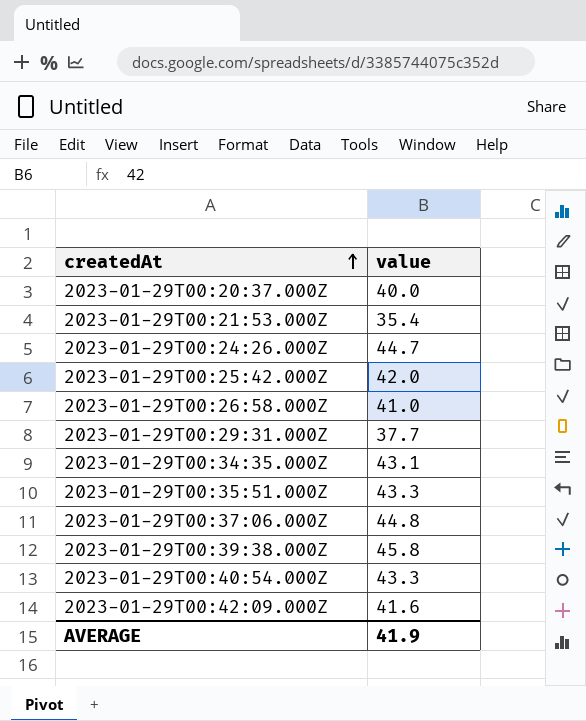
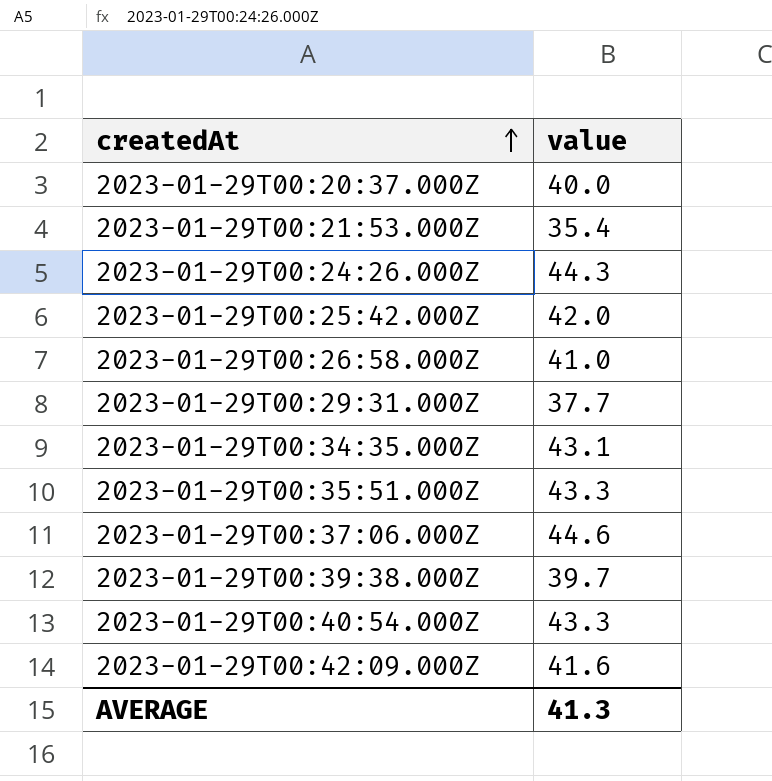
2023-01-29T00:24:26.000Z | value: 44.7 -> 44.3
2023-01-29T00:37:06.000Z | value: 44.8 -> 44.6
2023-01-29T00:39:38.000Z | value: 45.8 -> 39.7
AVERAGE | value: 41.9 -> 41.3

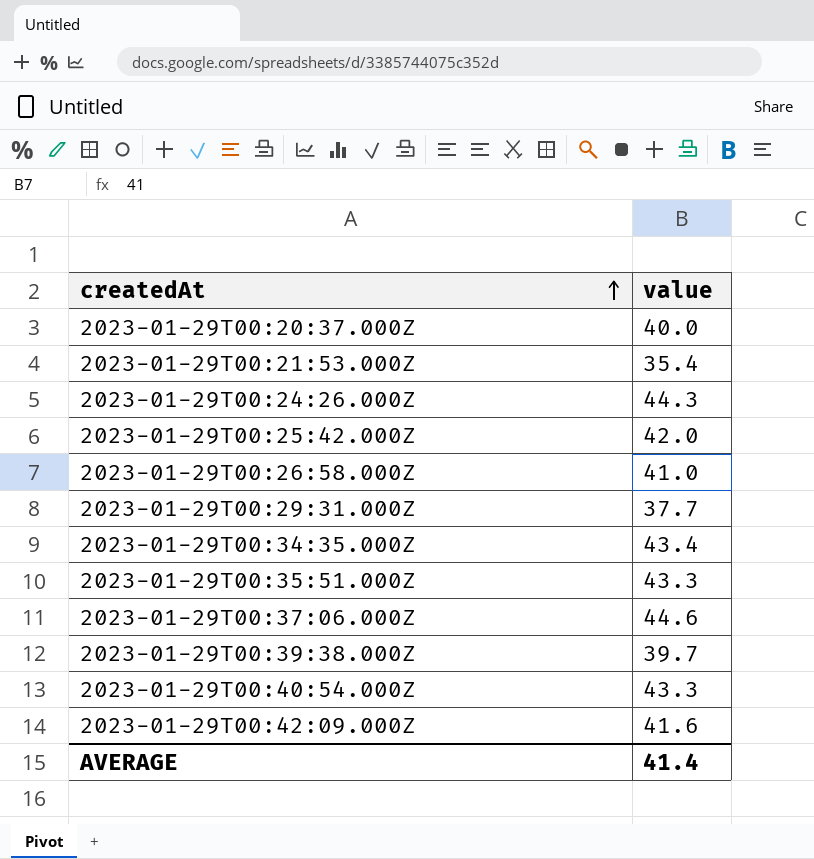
2023-01-29T00:34:35.000Z | value: 43.1 -> 43.4
AVERAGE | value: 41.3 -> 41.4

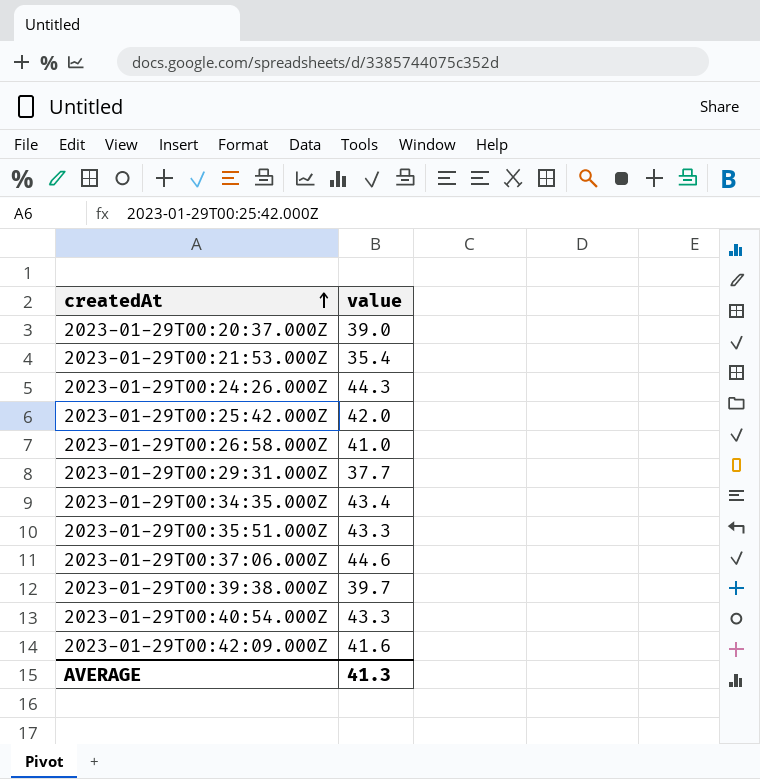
2023-01-29T00:20:37.000Z | value: 40.0 -> 39.0
AVERAGE | value: 41.4 -> 41.3

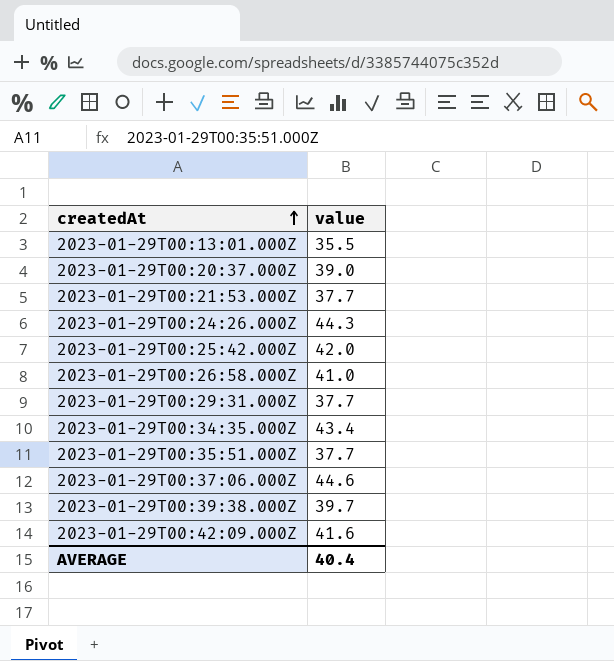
row 2023-01-29T00:40:54.000Z: 43.3 -> none
row 2023-01-29T00:13:01.000Z: none -> 35.5
2023-01-29T00:21:53.000Z | value: 35.4 -> 37.7
2023-01-29T00:35:51.000Z | value: 43.3 -> 37.7
AVERAGE | value: 41.3 -> 40.4

